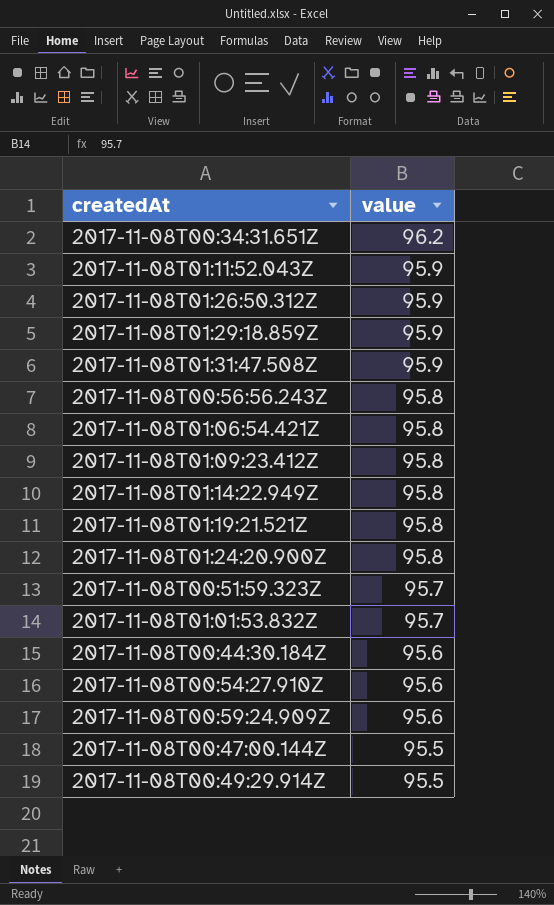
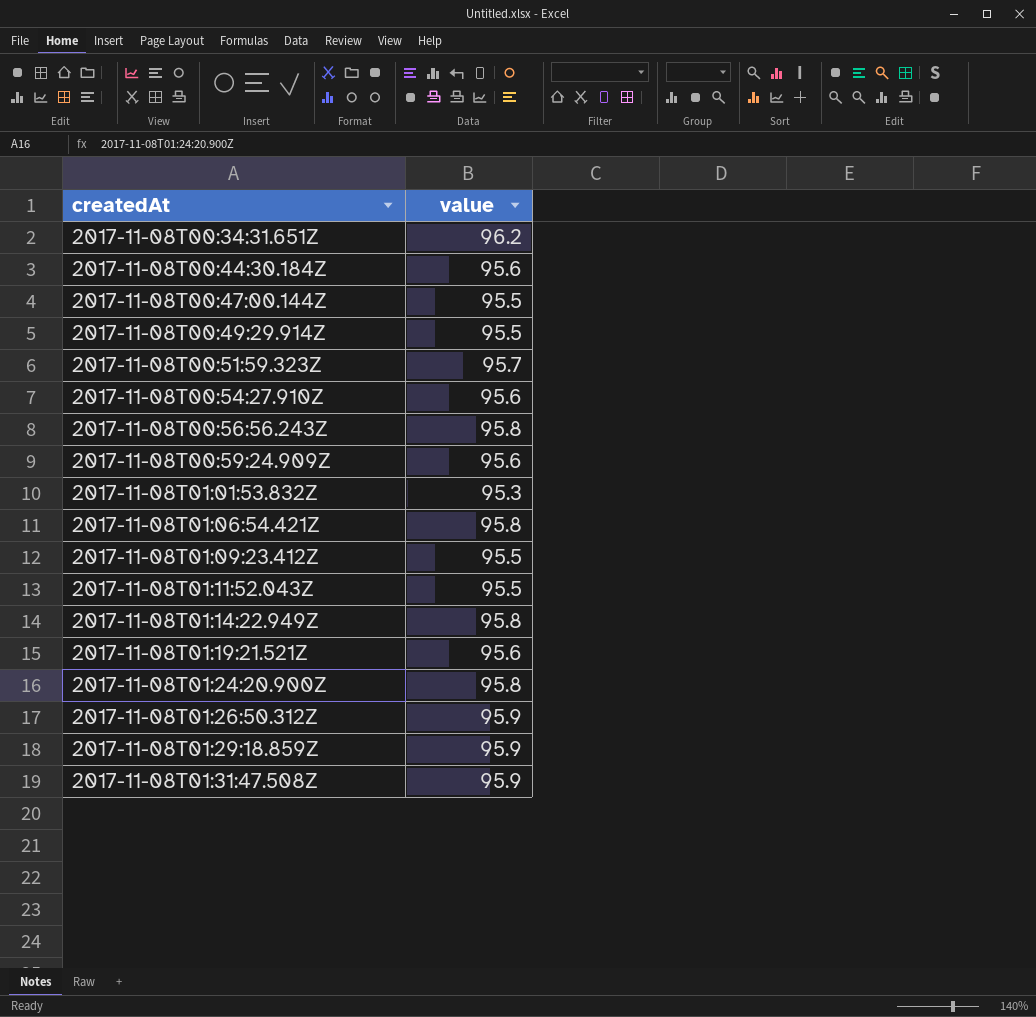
row order: value descending -> createdAt ascending
2017-11-08T01:01:53.832Z | value: 95.7 -> 95.3
2017-11-08T01:09:23.412Z | value: 95.8 -> 95.5
2017-11-08T01:11:52.043Z | value: 95.9 -> 95.5
2017-11-08T01:19:21.521Z | value: 95.8 -> 95.6

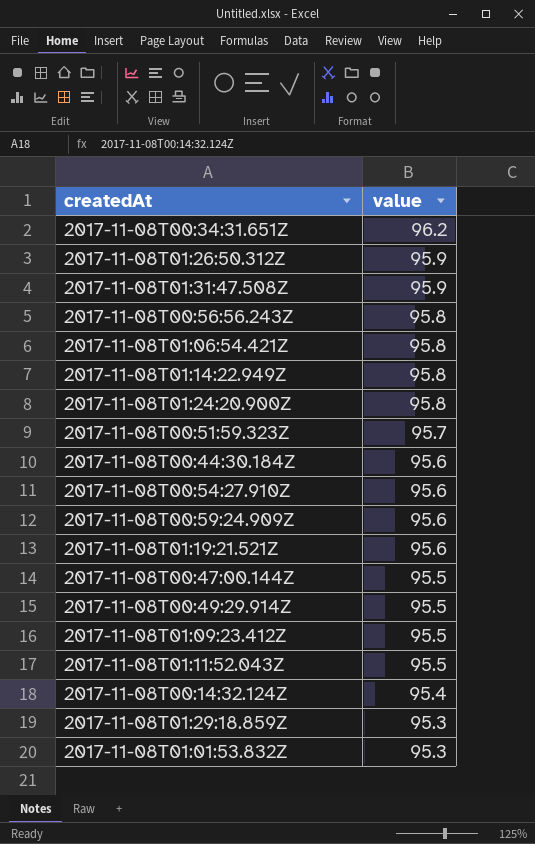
row order: createdAt ascending -> value descending
row 2017-11-08T00:14:32.124Z: none -> 95.4
2017-11-08T01:29:18.859Z | value: 95.9 -> 95.3

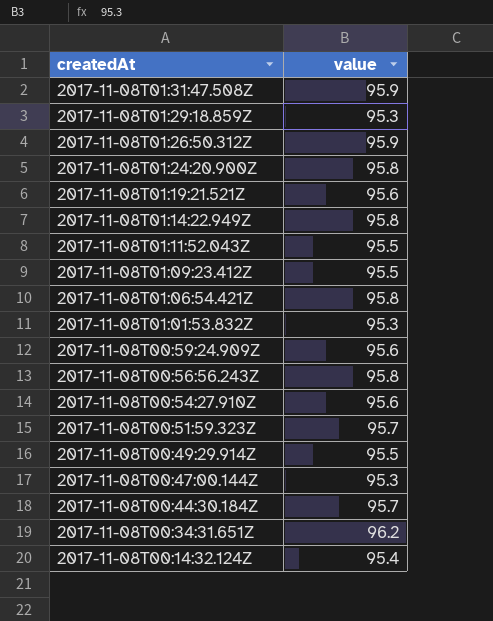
row order: value descending -> createdAt descending
2017-11-08T00:47:00.144Z | value: 95.5 -> 95.3
2017-11-08T00:44:30.184Z | value: 95.6 -> 95.7

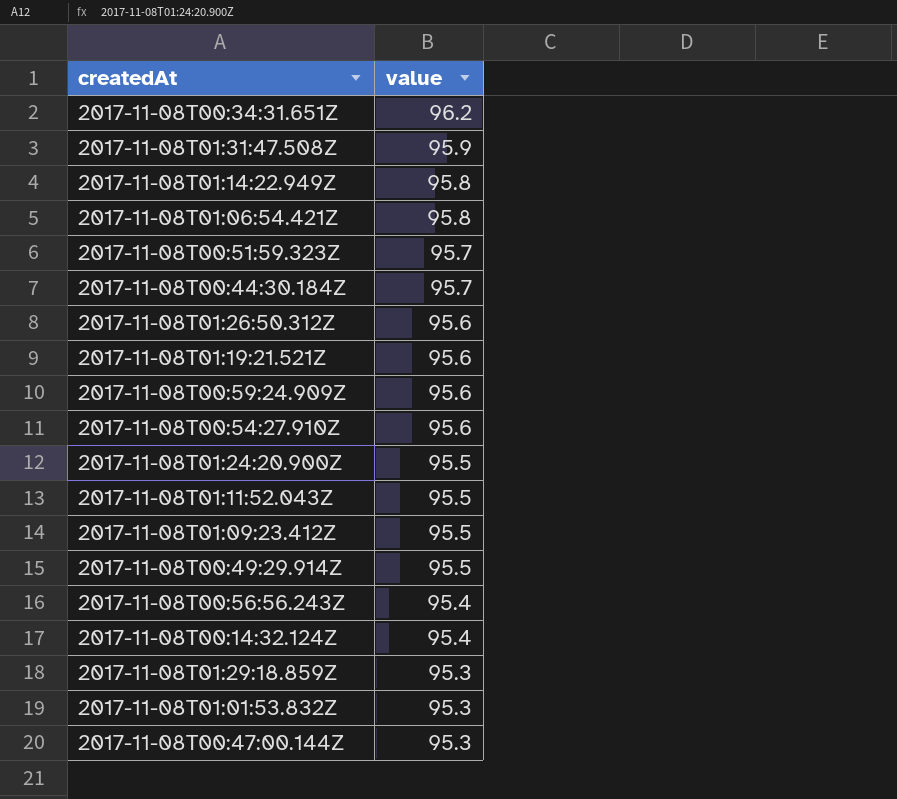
row order: createdAt descending -> value descending
2017-11-08T01:26:50.312Z | value: 95.9 -> 95.6
2017-11-08T01:24:20.900Z | value: 95.8 -> 95.5
2017-11-08T00:56:56.243Z | value: 95.8 -> 95.4

